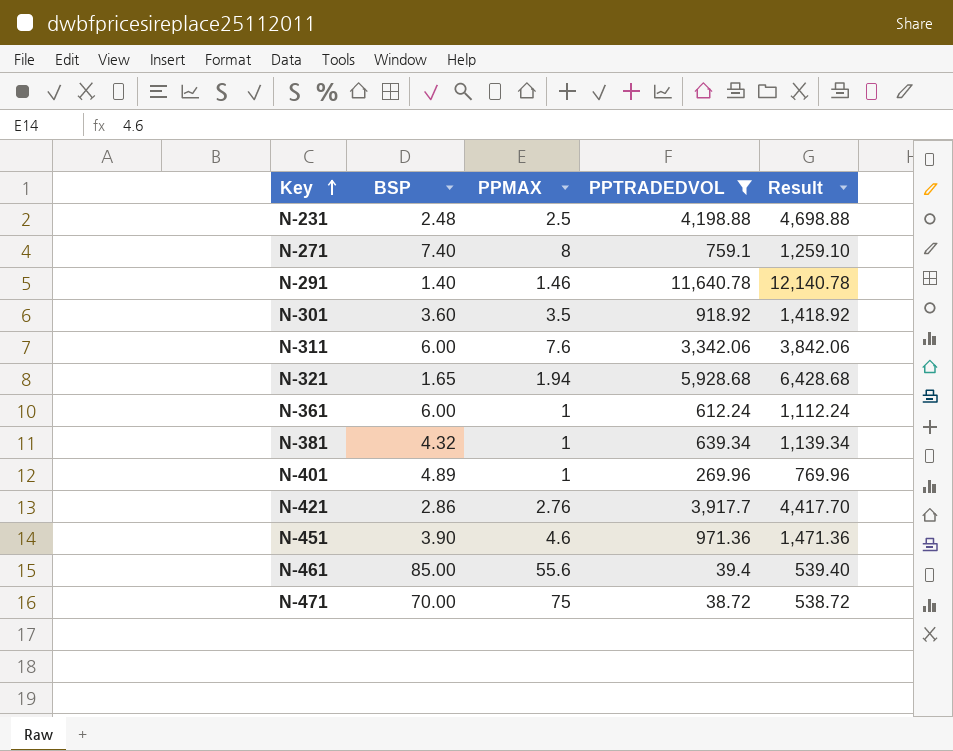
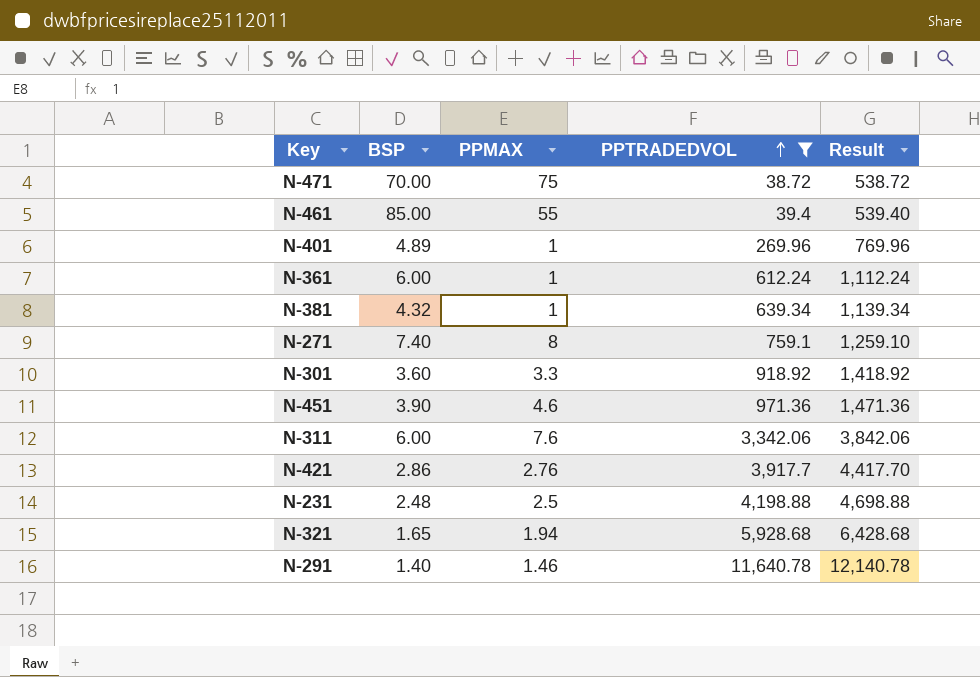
row order: Key ascending -> PPTRADEDVOL ascending
N-461 | PPMAX: 55.6 -> 55
N-301 | PPMAX: 3.5 -> 3.3

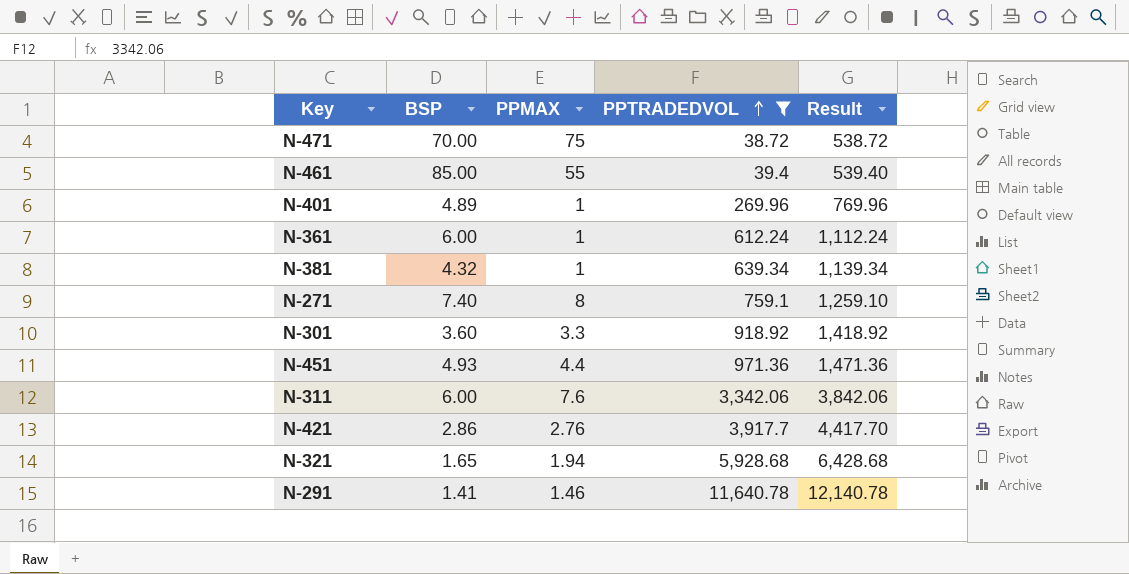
row N-231: 2.48 | 2.5 | 4,198.88 | 4,698.88 -> none
N-451 | BSP: 3.90 -> 4.93
N-451 | PPMAX: 4.6 -> 4.4
N-291 | BSP: 1.40 -> 1.41

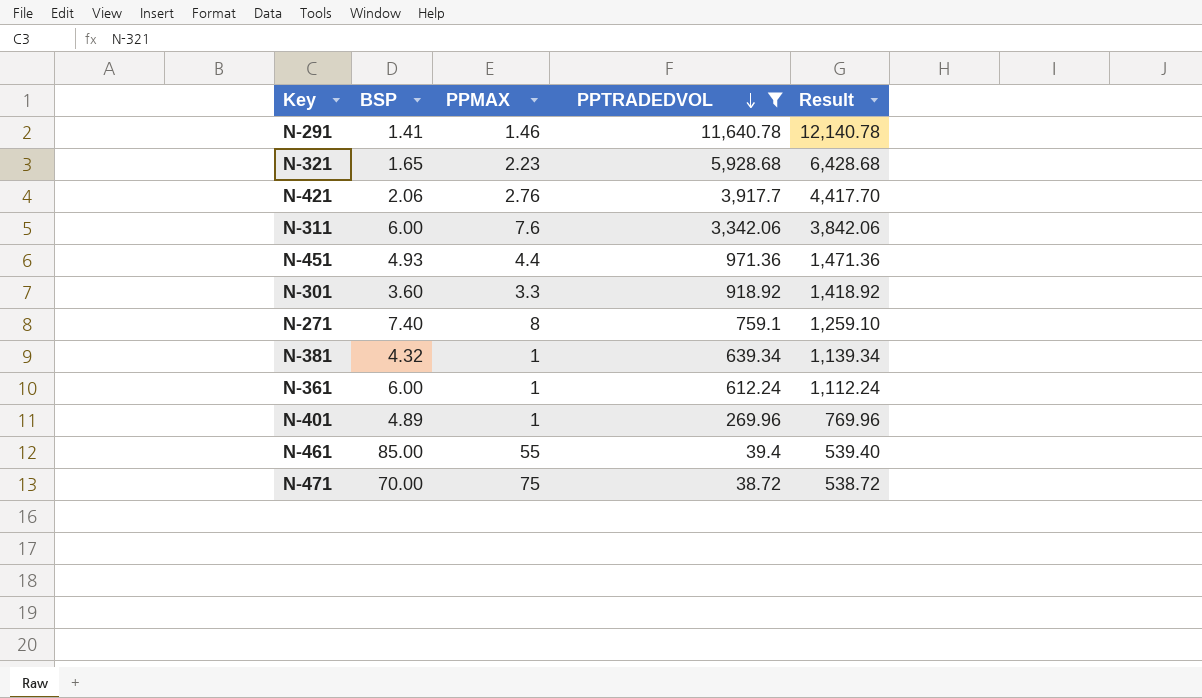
row order: PPTRADEDVOL ascending -> PPTRADEDVOL descending
N-321 | PPMAX: 1.94 -> 2.23
N-421 | BSP: 2.86 -> 2.06

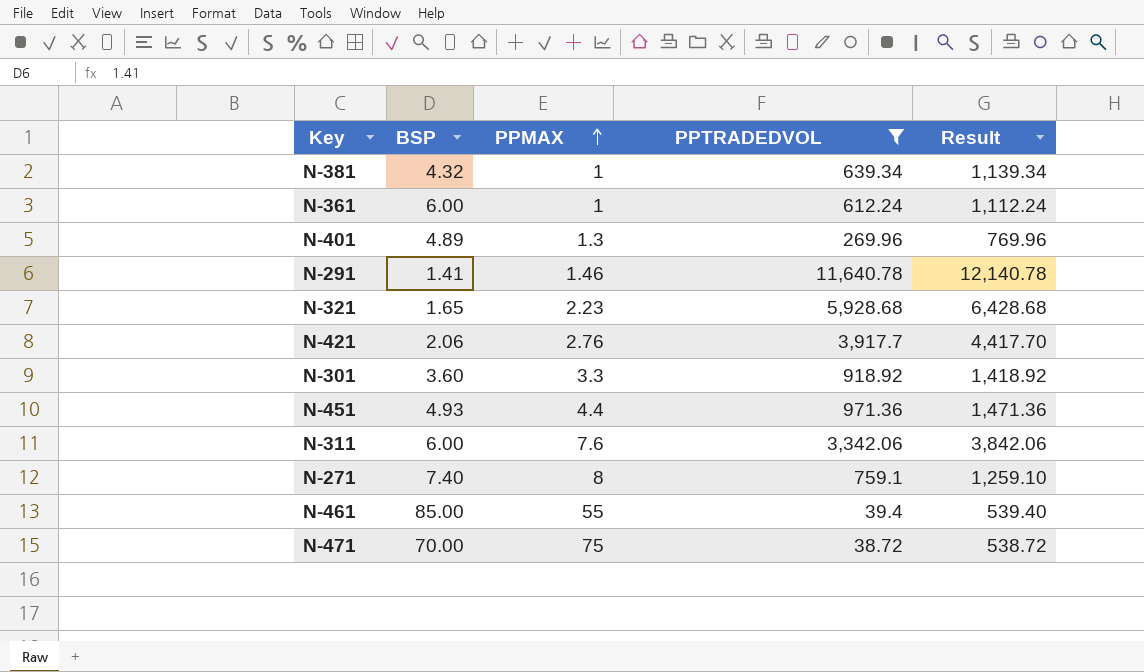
row order: PPTRADEDVOL descending -> PPMAX ascending
N-401 | PPMAX: 1 -> 1.3

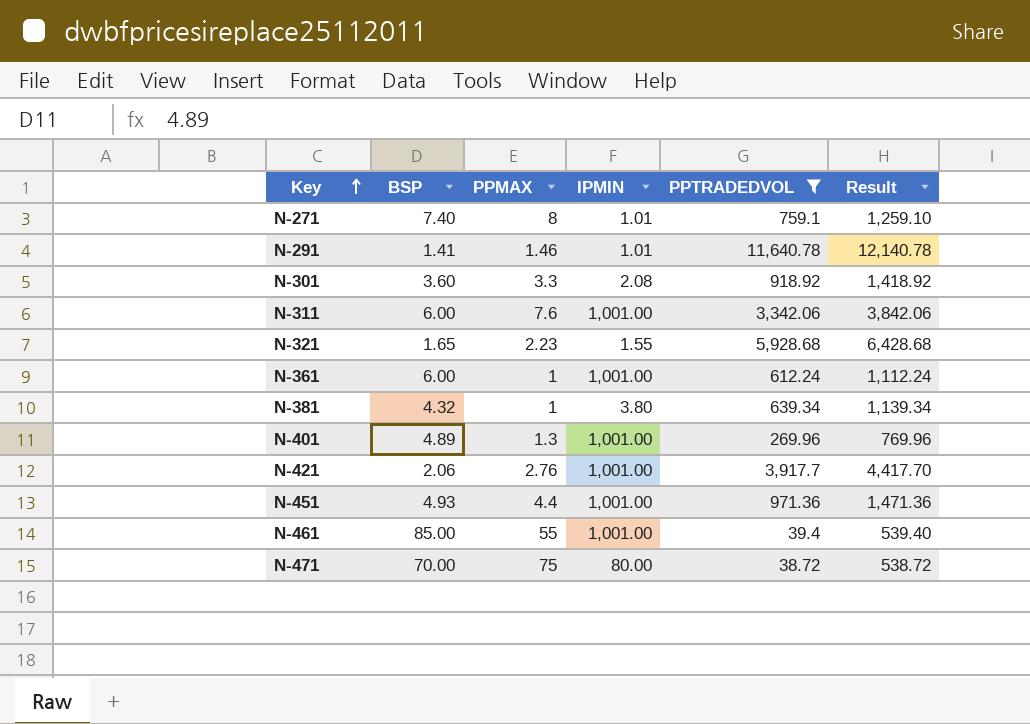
row order: PPMAX ascending -> Key ascending
column IPMIN | position: none -> 4

